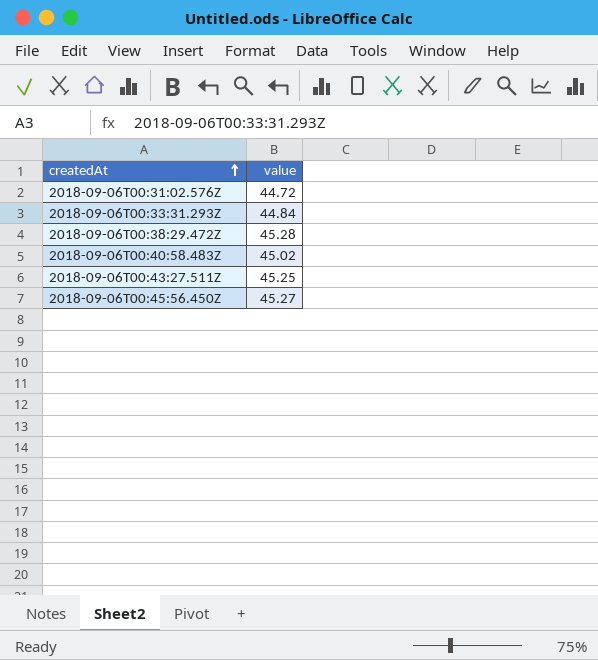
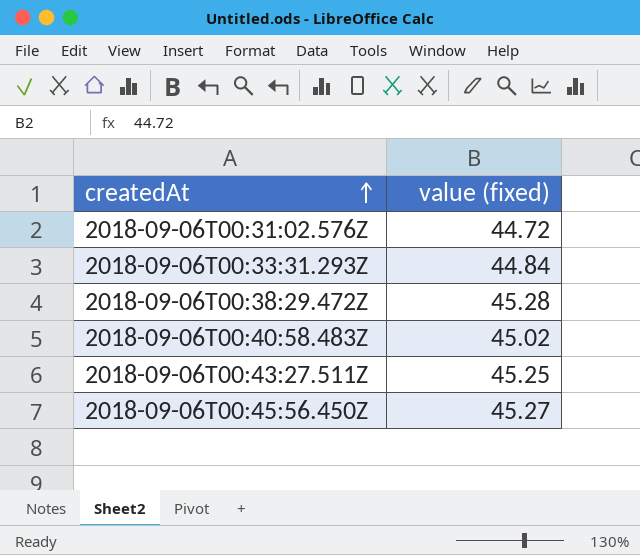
column name: value -> value (fixed)

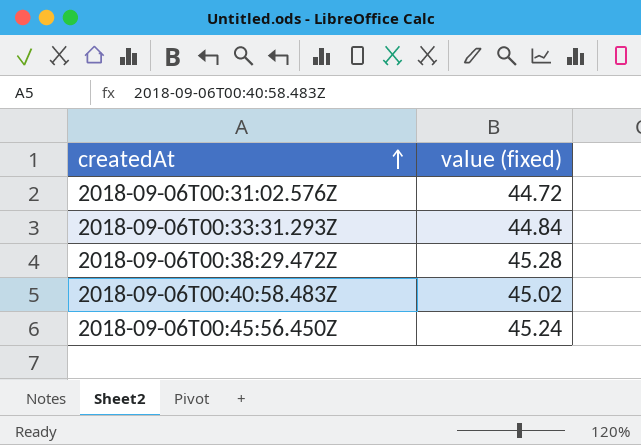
row 2018-09-06T00:43:27.511Z: 45.25 -> none
2018-09-06T00:45:56.450Z | value (fixed): 45.27 -> 45.24

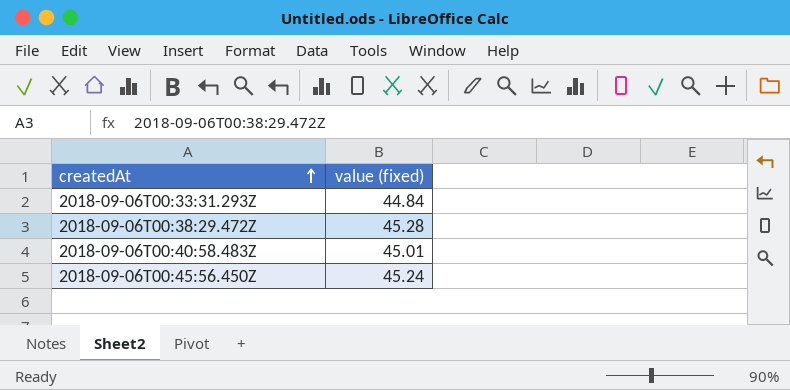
row 2018-09-06T00:31:02.576Z: 44.72 -> none
2018-09-06T00:40:58.483Z | value (fixed): 45.02 -> 45.01

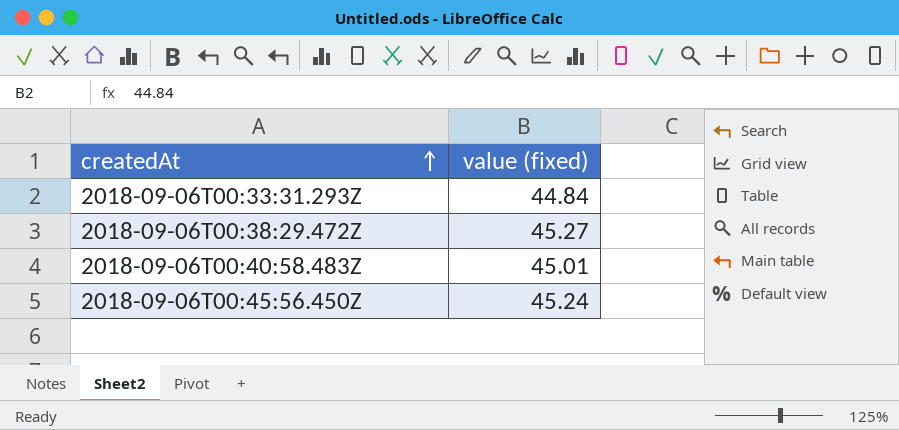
2018-09-06T00:38:29.472Z | value (fixed): 45.28 -> 45.27

